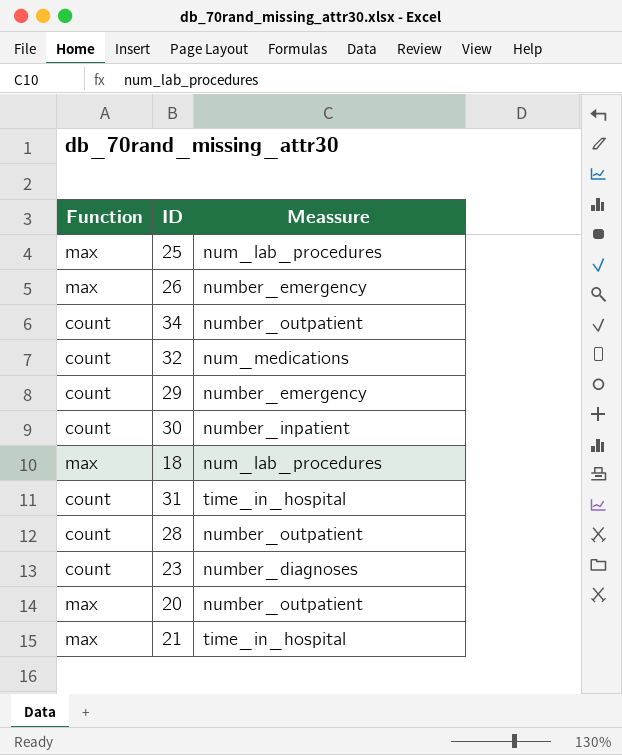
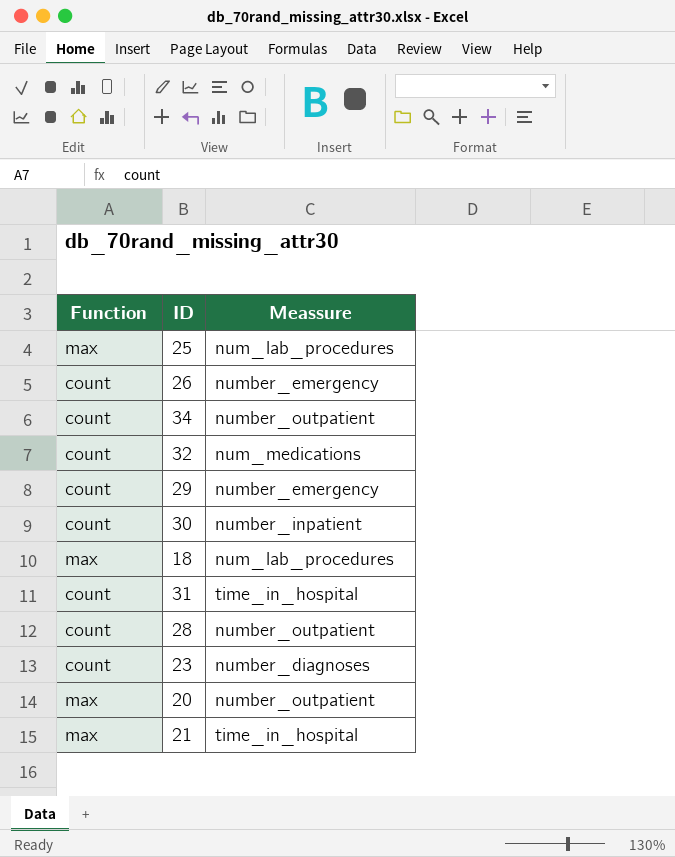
26 | Function: max -> count

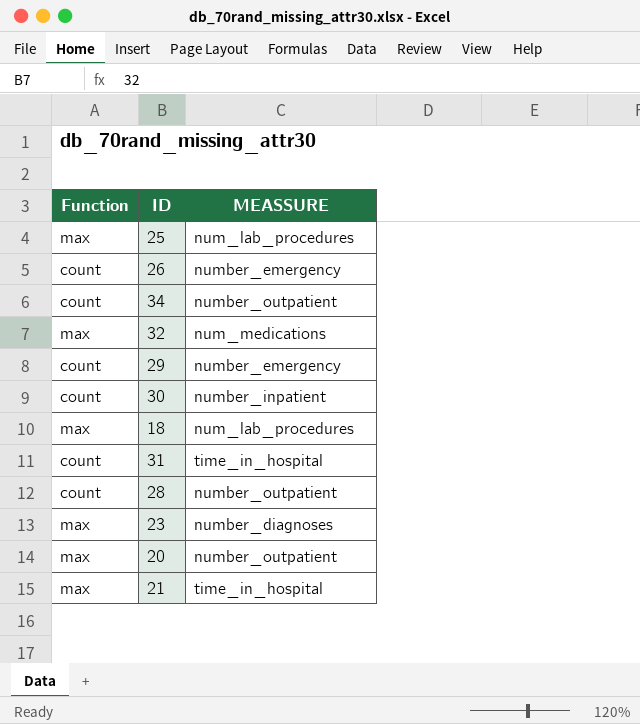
column name: Meassure -> MEASSURE
32 | Function: count -> max
23 | Function: count -> max

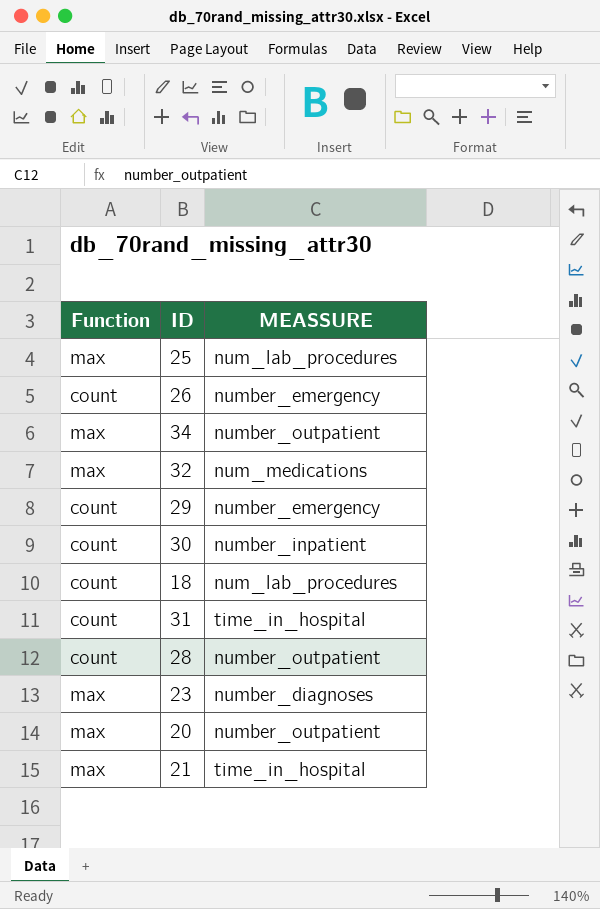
34 | Function: count -> max
18 | Function: max -> count

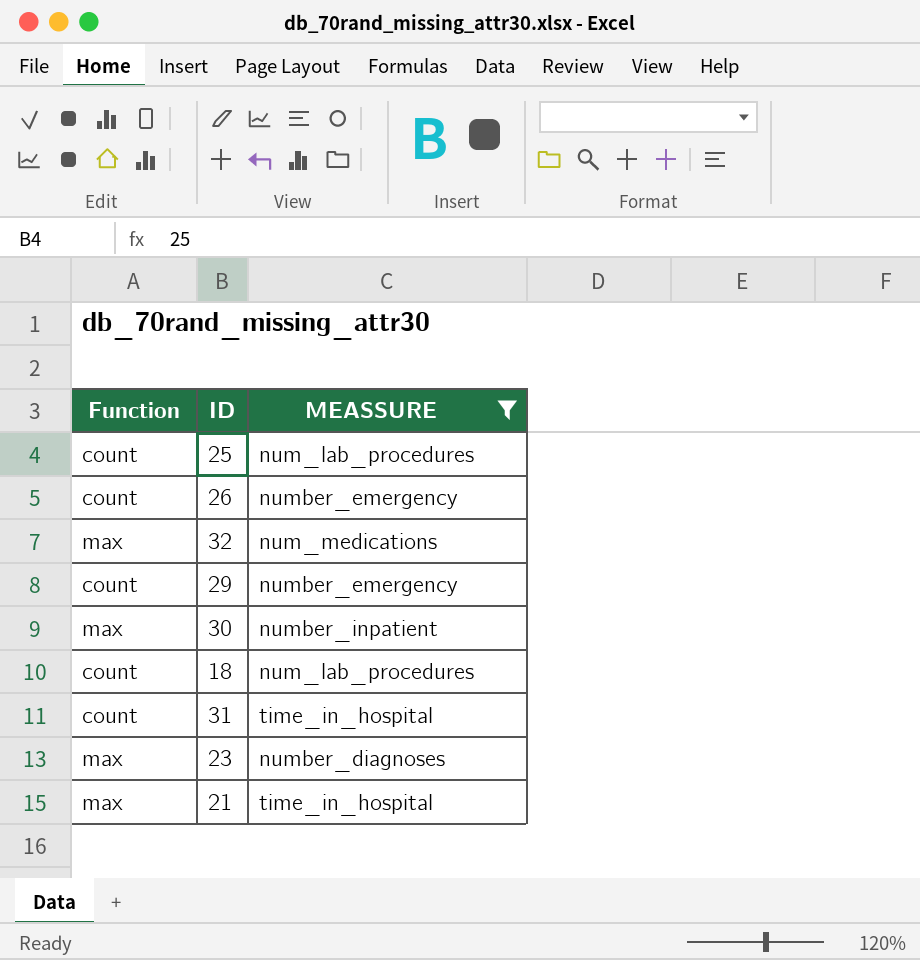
filter: none -> MEASSURE != number_outpatient
25 | Function: max -> count
30 | Function: count -> max

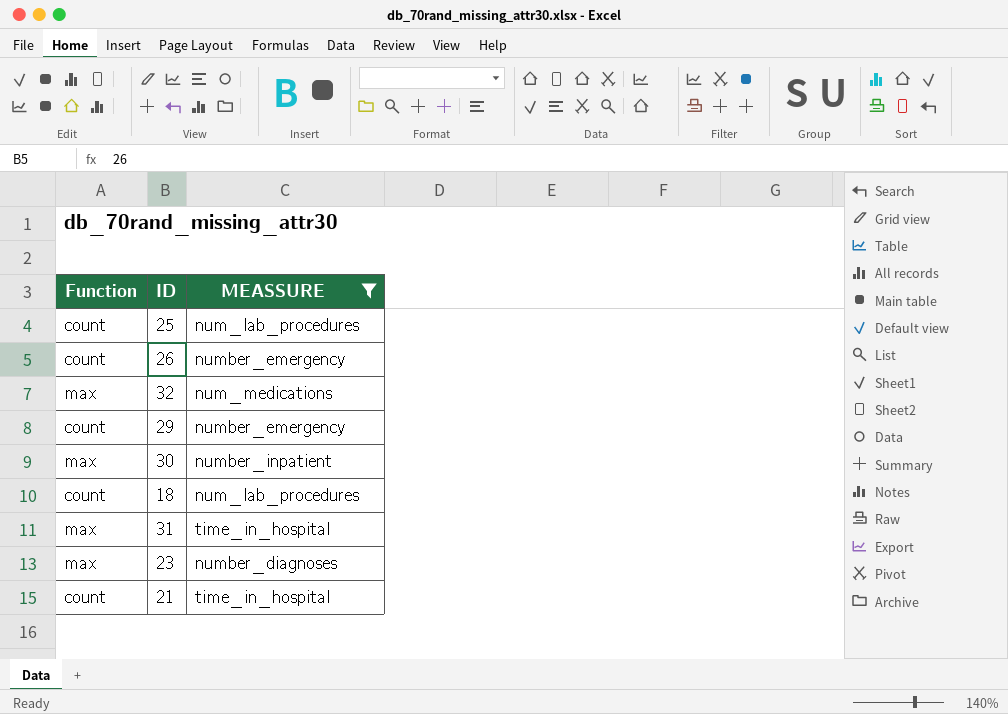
31 | Function: count -> max
21 | Function: max -> count

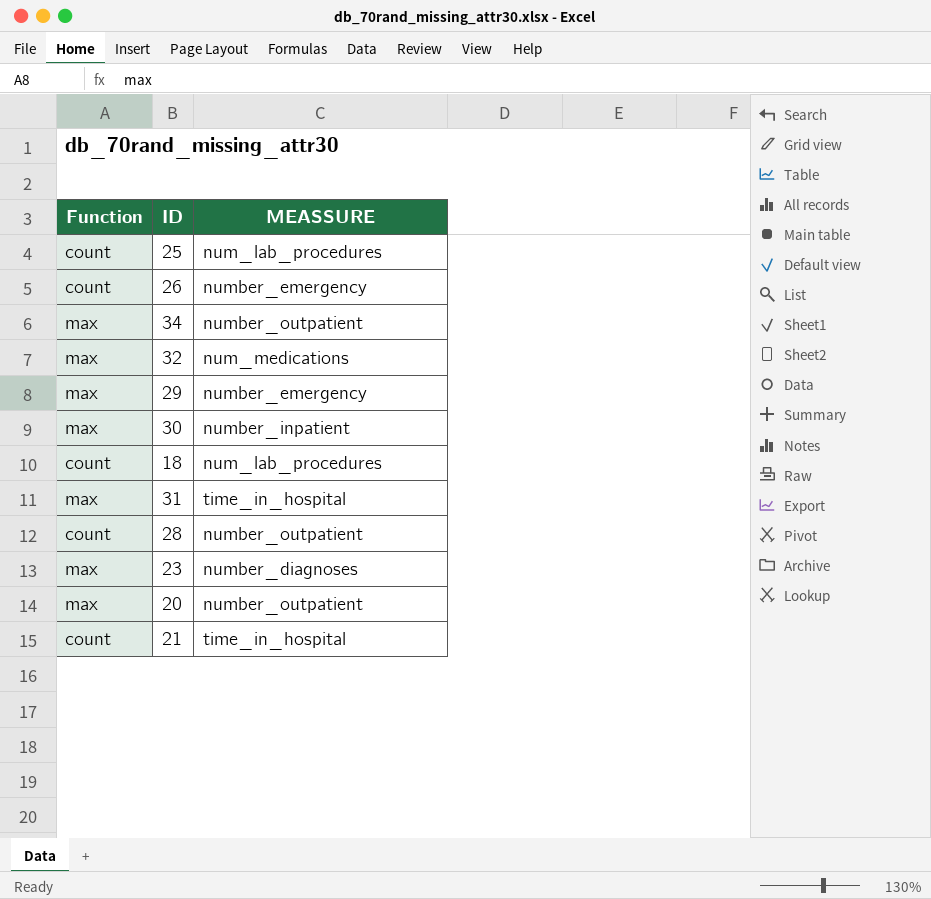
filter: MEASSURE != number_outpatient -> none
29 | Function: count -> max

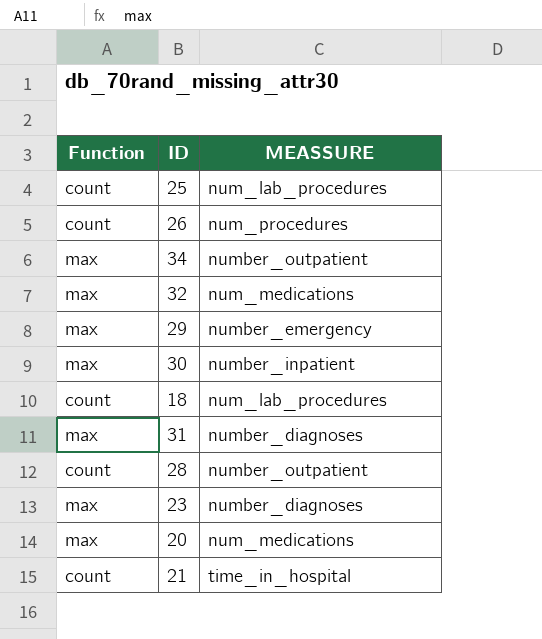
26 | MEASSURE: number_emergency -> num_procedures
31 | MEASSURE: time_in_hospital -> number_diagnoses
20 | MEASSURE: number_outpatient -> num_medications

